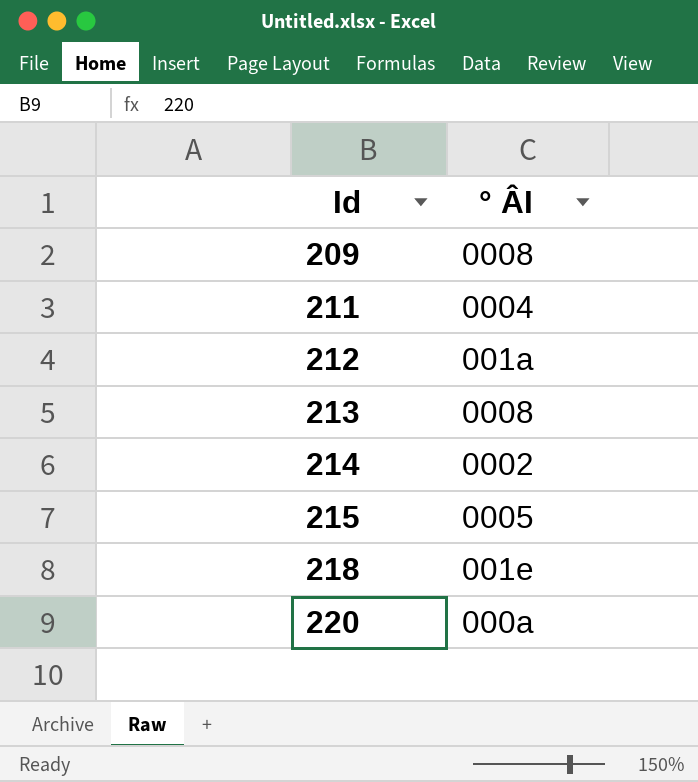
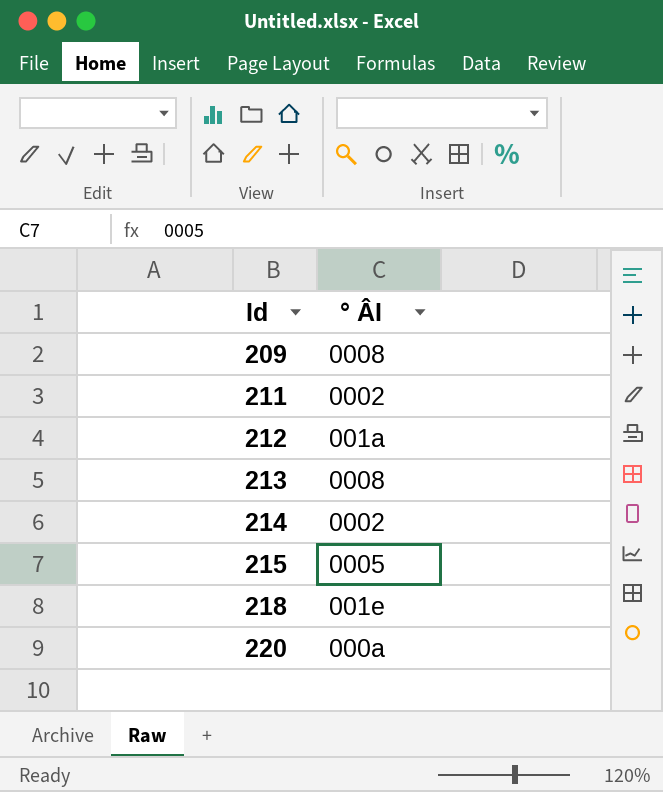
211 | ° ÂI: 0004 -> 0002

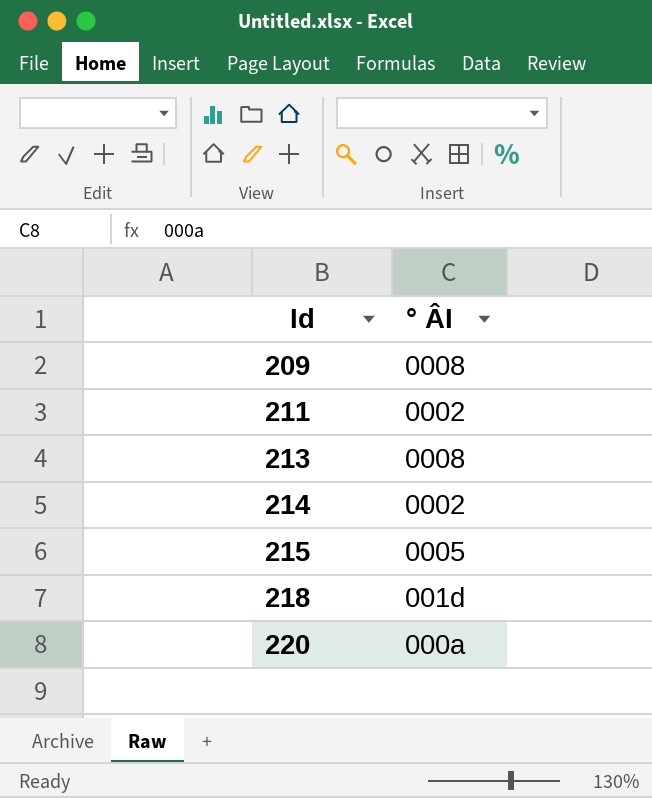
row 212: 001a -> none
218 | ° ÂI: 001e -> 001d

